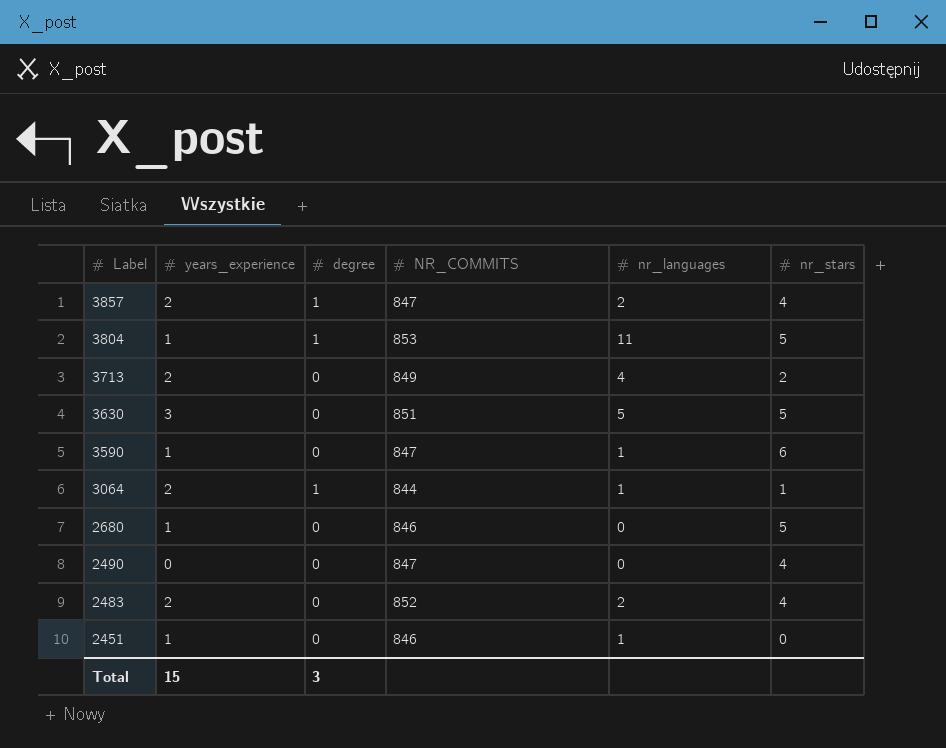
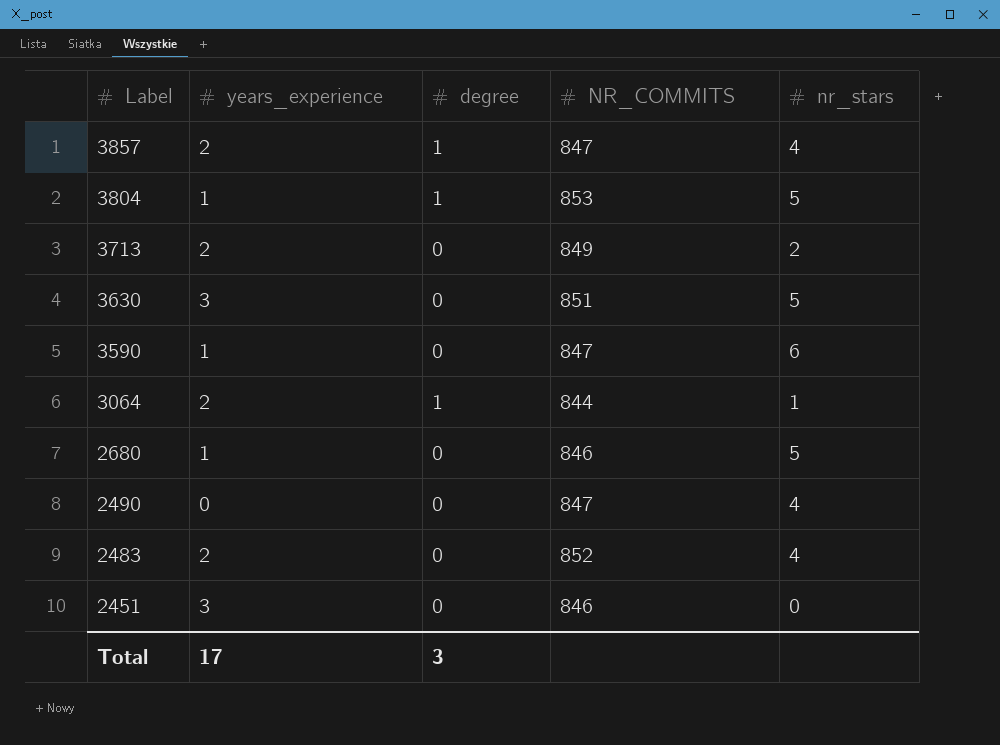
column nr_languages | position: 5 -> none
2451 | years_experience: 1 -> 3
Total | years_experience: 15 -> 17

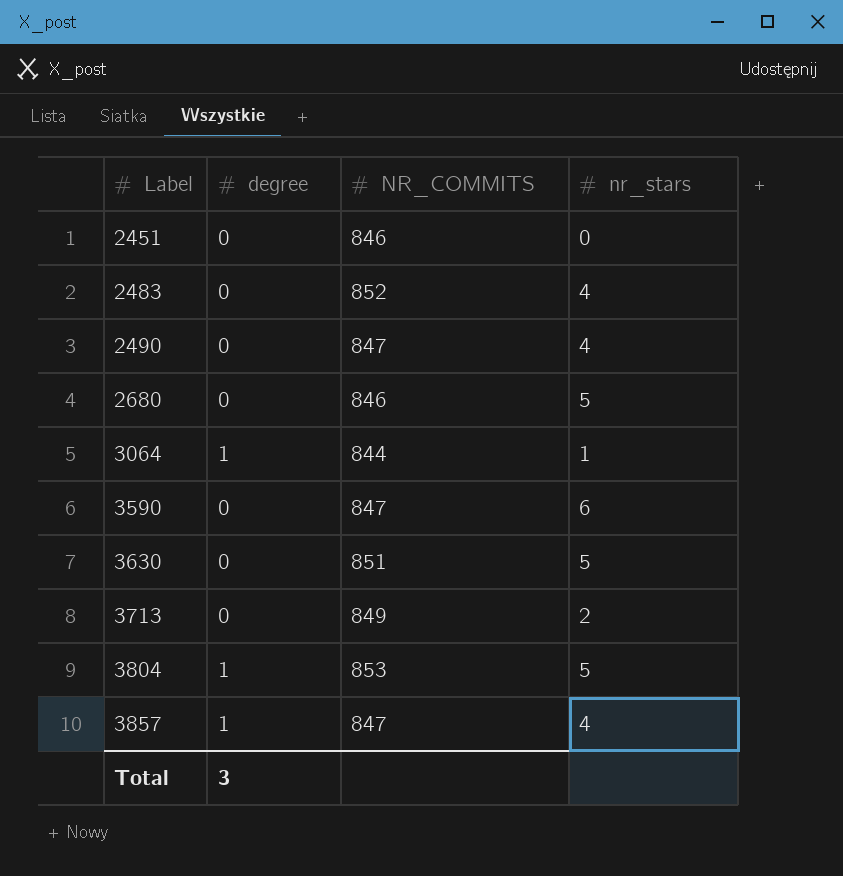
row order: Label descending -> Label ascending
column years_experience | position: 2 -> none

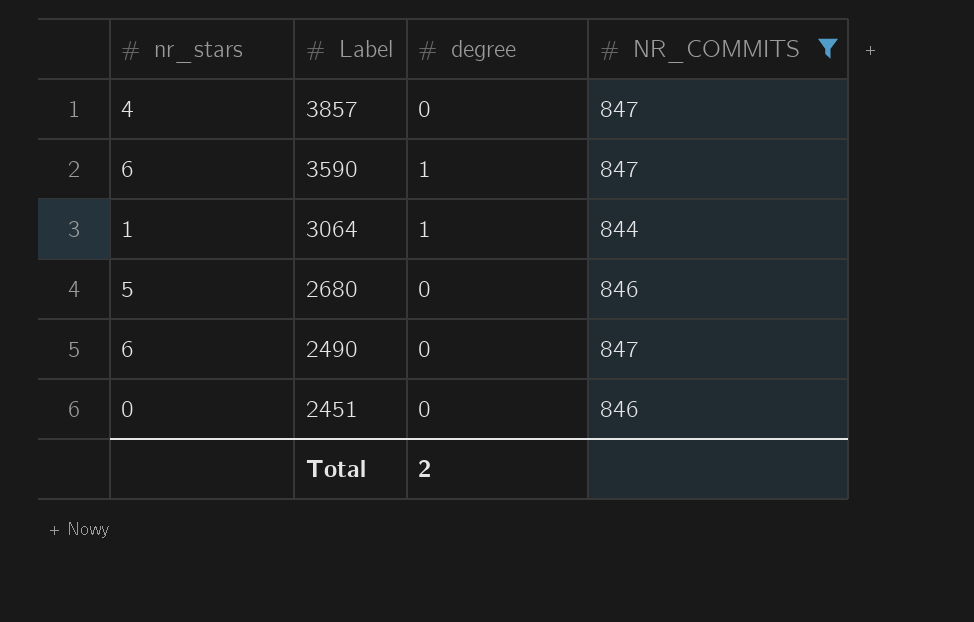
filter: none -> NR_COMMITS <= 847
row order: Label ascending -> Label descending
column nr_stars | position: 4 -> 1
3857 | degree: 1 -> 0
3590 | degree: 0 -> 1
2490 | nr_stars: 4 -> 6
Total | degree: 3 -> 2

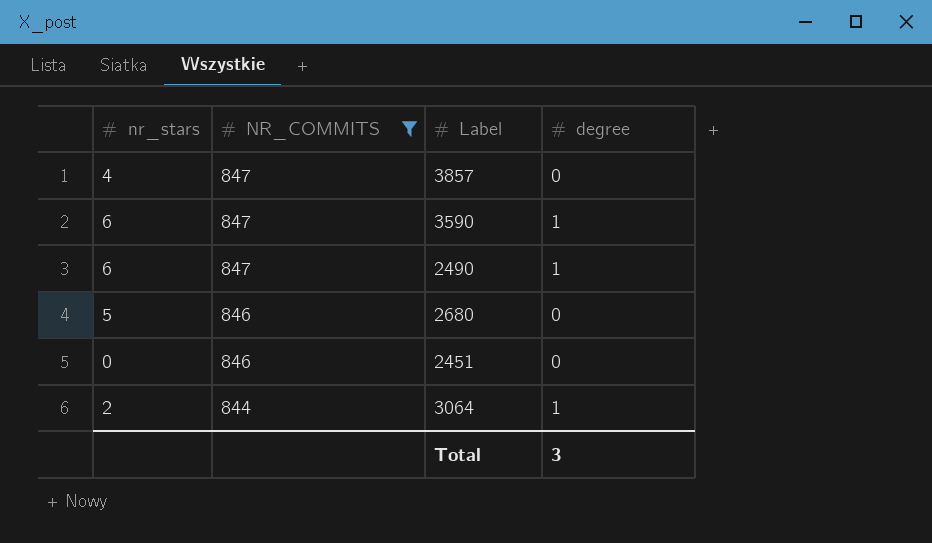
row order: Label descending -> NR_COMMITS descending
column NR_COMMITS | position: 4 -> 2
2490 | degree: 0 -> 1
3064 | nr_stars: 1 -> 2
Total | degree: 2 -> 3

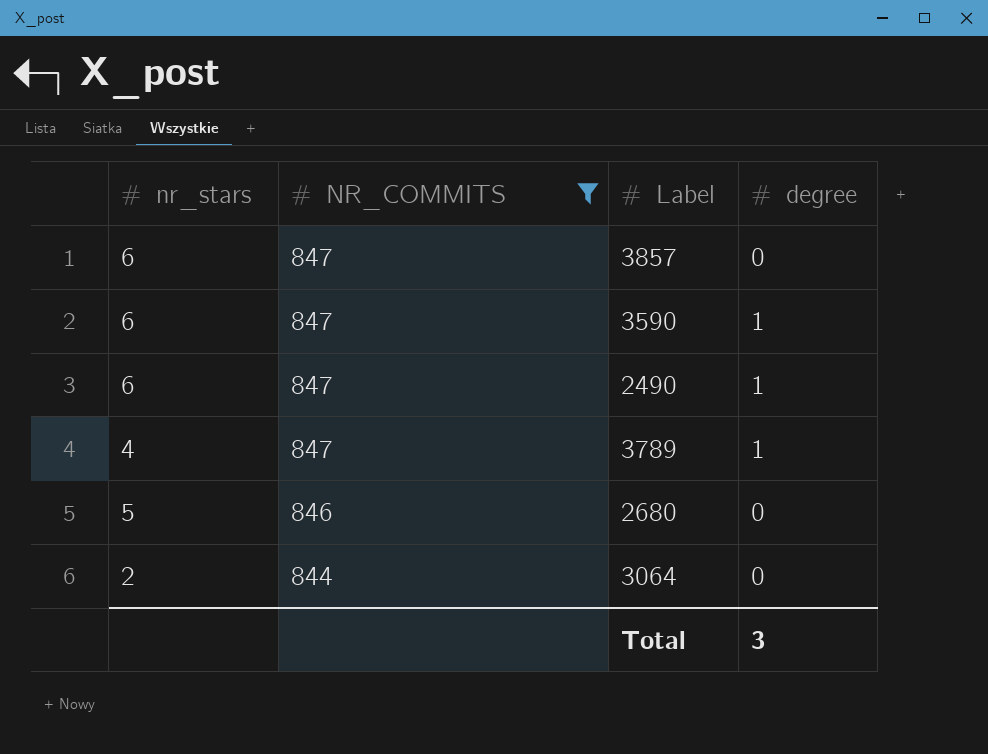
row 2451: 0 | 846 | 0 -> none
3857 | nr_stars: 4 -> 6
row 3789: none -> 4 | 847 | 1
3064 | degree: 1 -> 0

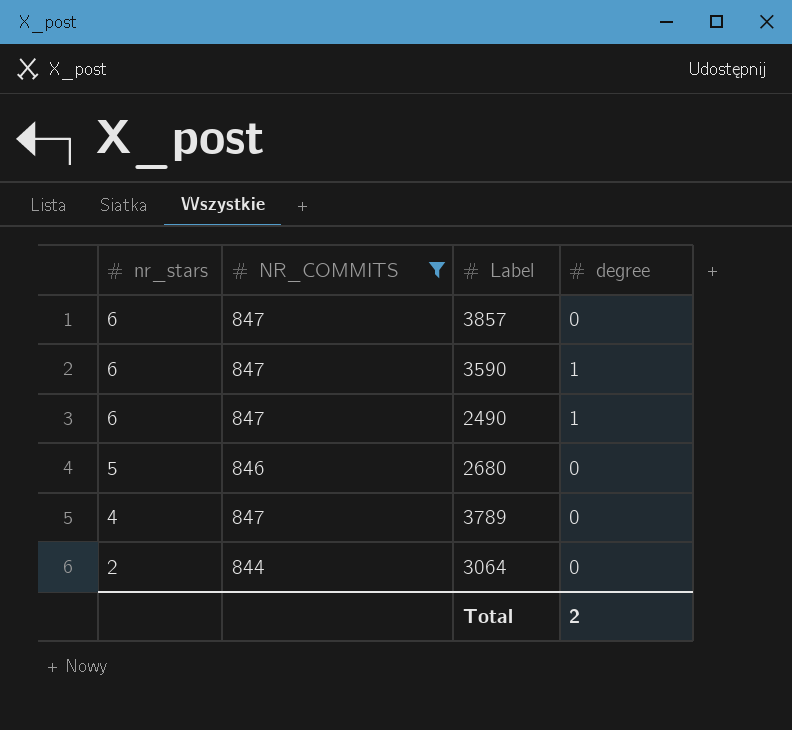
row order: NR_COMMITS descending -> nr_stars descending
3789 | degree: 1 -> 0
Total | degree: 3 -> 2

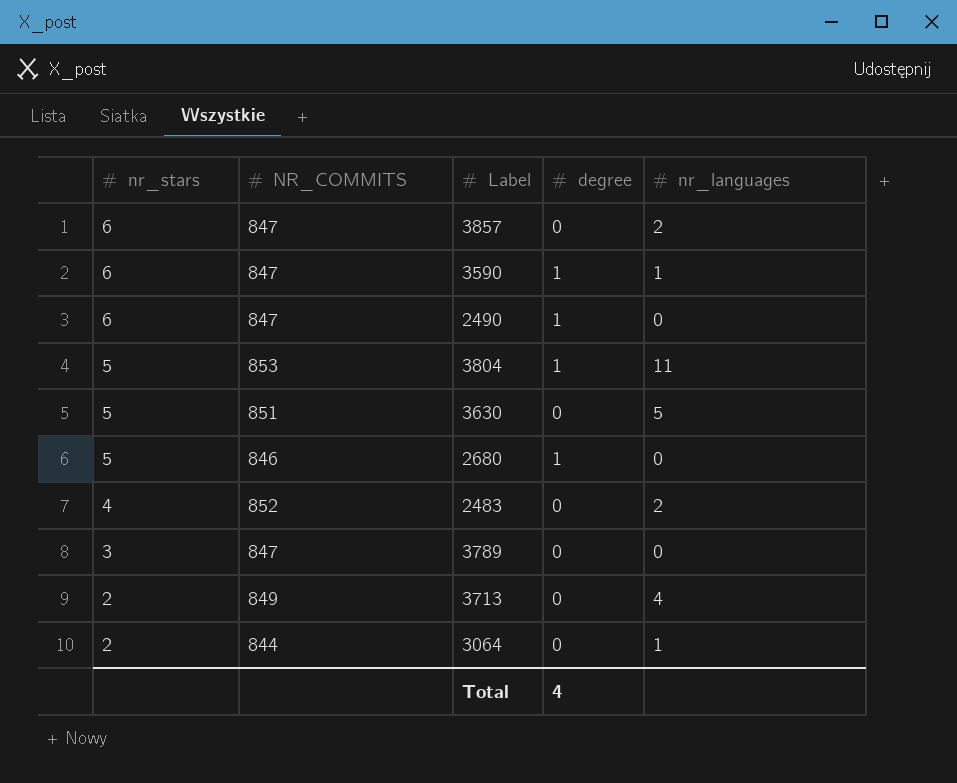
filter: NR_COMMITS <= 847 -> none
column nr_languages | position: none -> 5
2680 | degree: 0 -> 1
3789 | nr_stars: 4 -> 3
Total | degree: 2 -> 4

